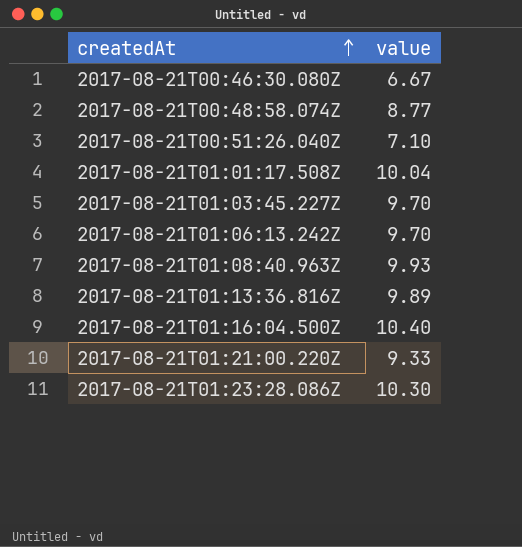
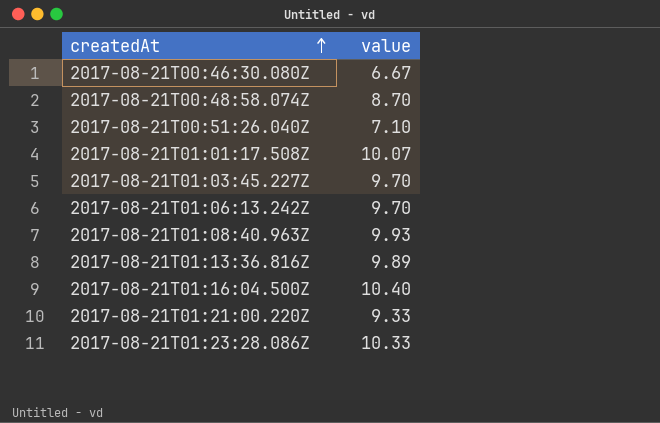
2017-08-21T00:48:58.074Z | value: 8.77 -> 8.70
2017-08-21T01:01:17.508Z | value: 10.04 -> 10.07
2017-08-21T01:23:28.086Z | value: 10.30 -> 10.33

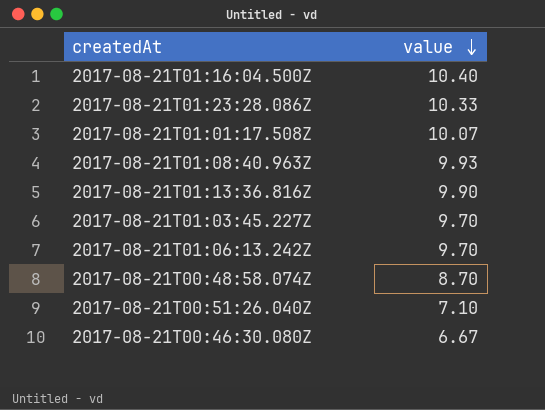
row order: createdAt ascending -> value descending
row 2017-08-21T01:21:00.220Z: 9.33 -> none
2017-08-21T01:13:36.816Z | value: 9.89 -> 9.90

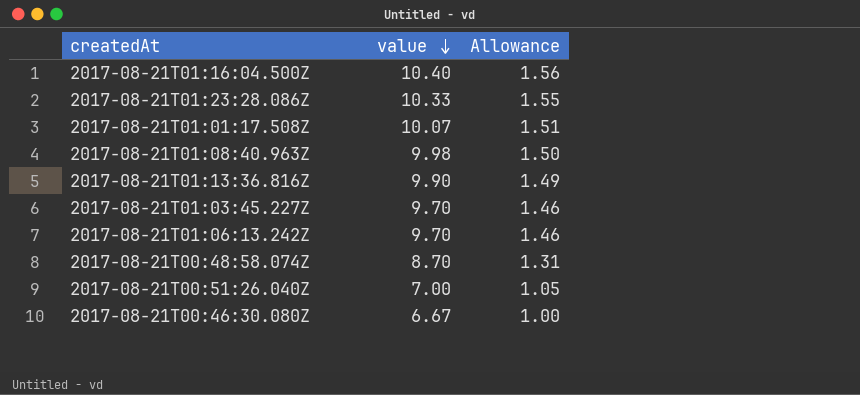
column Allowance | formula: none -> [value] * 0.15
2017-08-21T01:08:40.963Z | value: 9.93 -> 9.98
2017-08-21T00:51:26.040Z | value: 7.10 -> 7.00

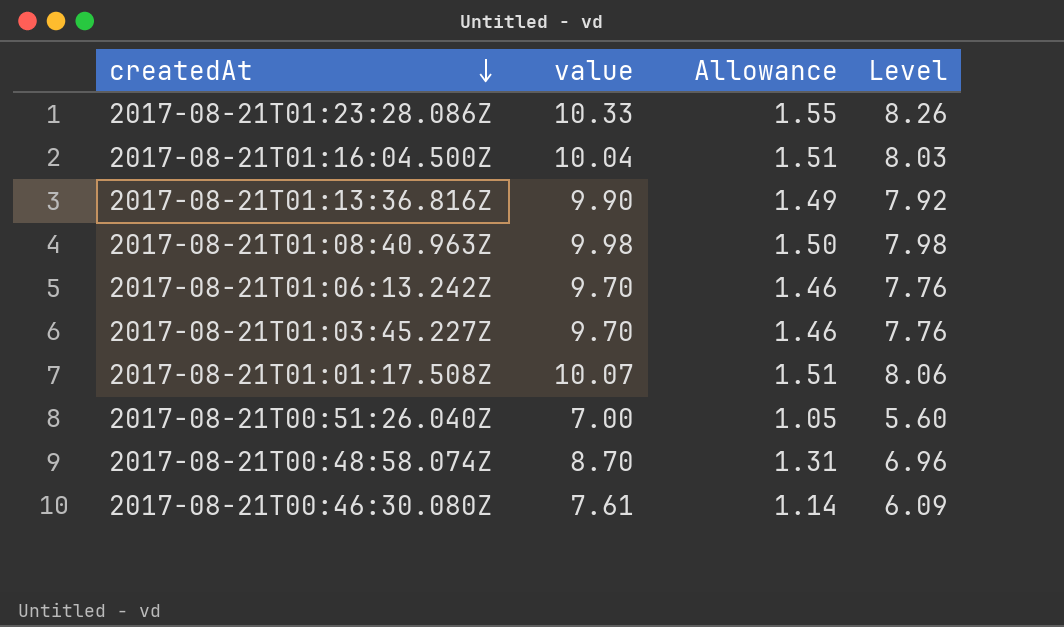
row order: value descending -> createdAt descending
column Level | formula: none -> [value] * 0.8
2017-08-21T01:16:04.500Z | value: 10.40 -> 10.04
2017-08-21T01:16:04.500Z | Allowance: 1.56 -> 1.51
2017-08-21T00:46:30.080Z | value: 6.67 -> 7.61
2017-08-21T00:46:30.080Z | Allowance: 1.00 -> 1.14

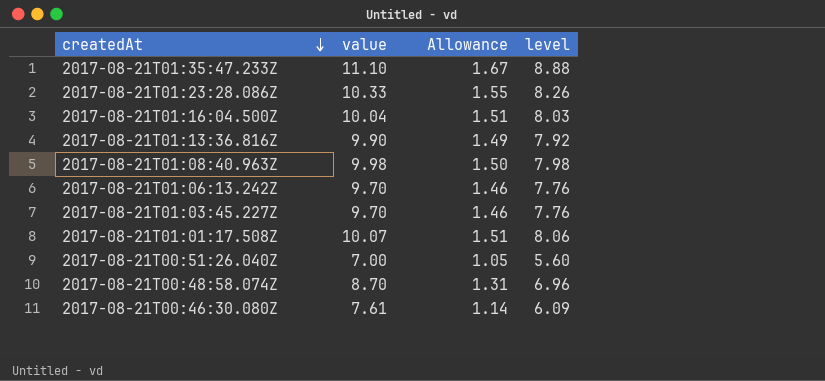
column name: Level -> level
row 2017-08-21T01:35:47.233Z: none -> 11.10 | 1.67 | 8.88

